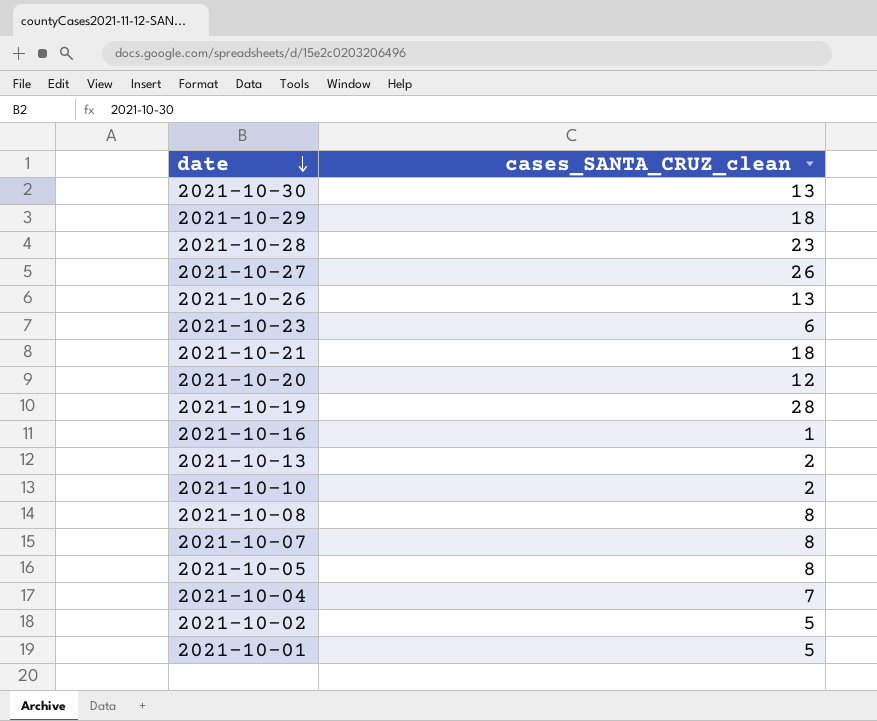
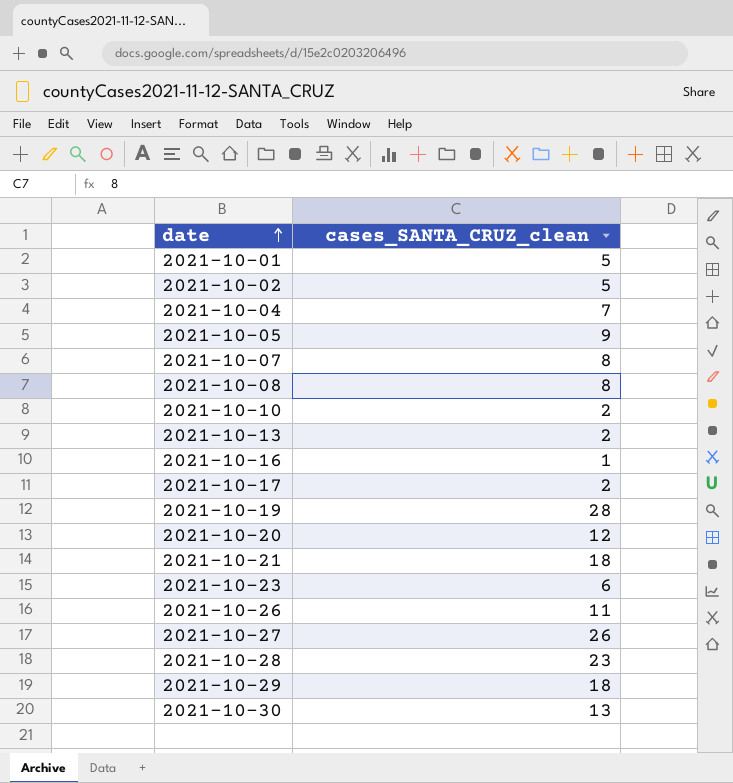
row order: date descending -> date ascending
2021-10-05 | cases_SANTA_CRUZ_clean: 8 -> 9
row 2021-10-17: none -> 2
2021-10-26 | cases_SANTA_CRUZ_clean: 13 -> 11

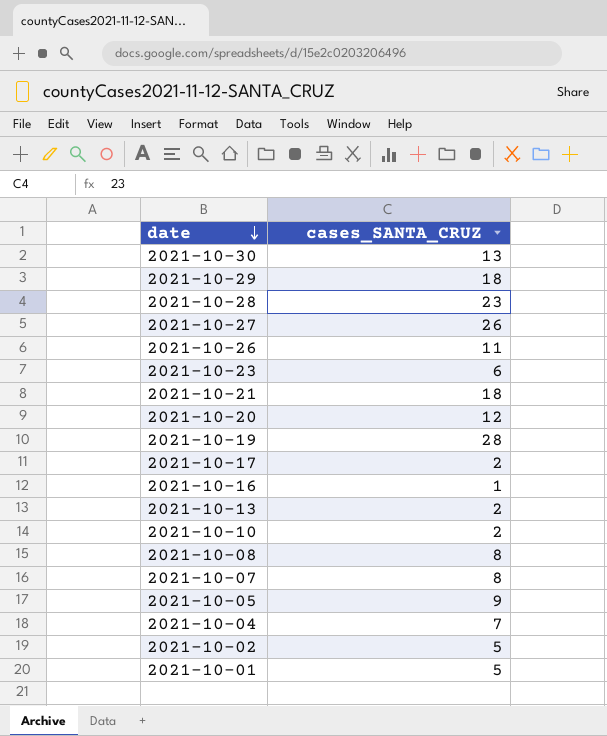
row order: date ascending -> date descending
column name: cases_SANTA_CRUZ_clean -> cases_SANTA_CRUZ

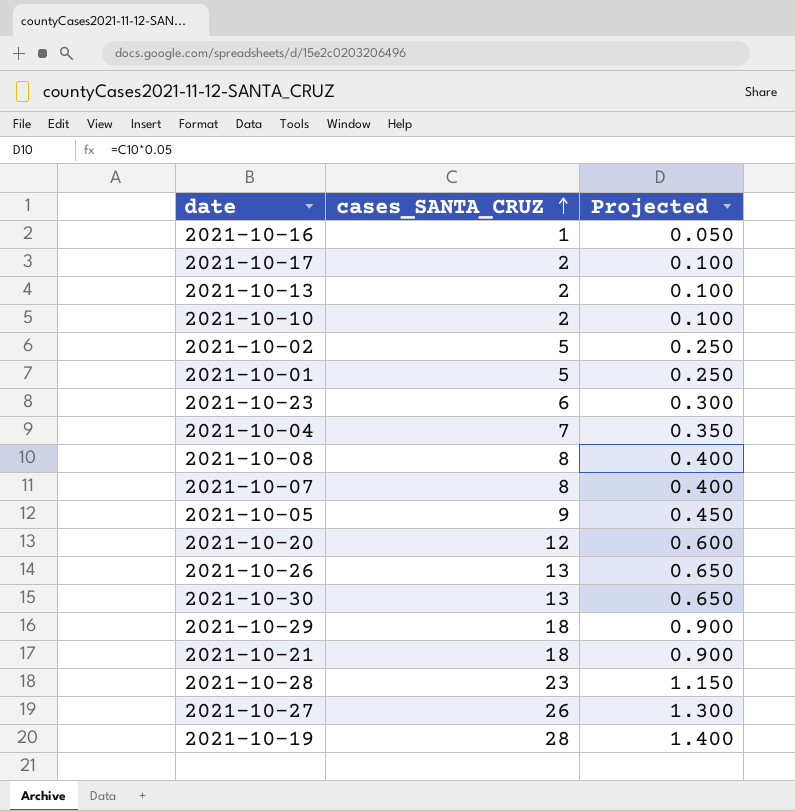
row order: date descending -> cases_SANTA_CRUZ ascending
column Projected | formula: none -> [cases_SANTA_CRUZ] * 0.05
2021-10-26 | cases_SANTA_CRUZ: 11 -> 13

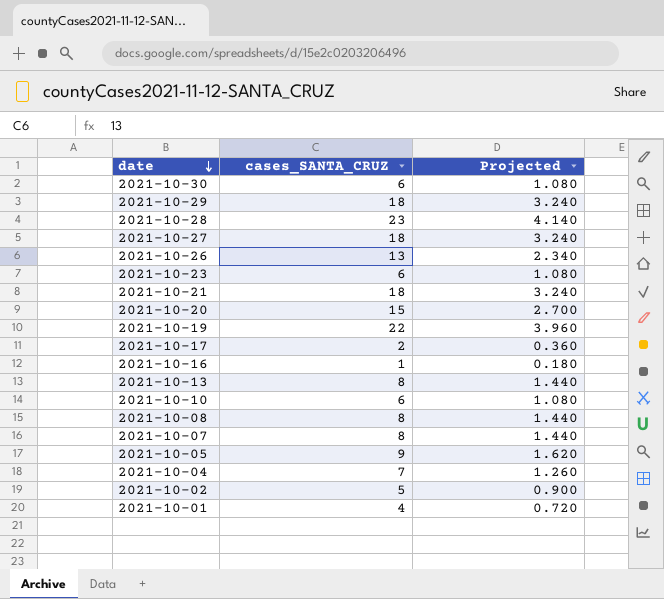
row order: cases_SANTA_CRUZ ascending -> date descending
column Projected | formula: [cases_SANTA_CRUZ] * 0.05 -> [cases_SANTA_CRUZ] * 0.18
2021-10-30 | cases_SANTA_CRUZ: 13 -> 6
2021-10-27 | cases_SANTA_CRUZ: 26 -> 18
2021-10-20 | cases_SANTA_CRUZ: 12 -> 15
2021-10-19 | cases_SANTA_CRUZ: 28 -> 22
2021-10-13 | cases_SANTA_CRUZ: 2 -> 8
2021-10-10 | cases_SANTA_CRUZ: 2 -> 6
2021-10-01 | cases_SANTA_CRUZ: 5 -> 4

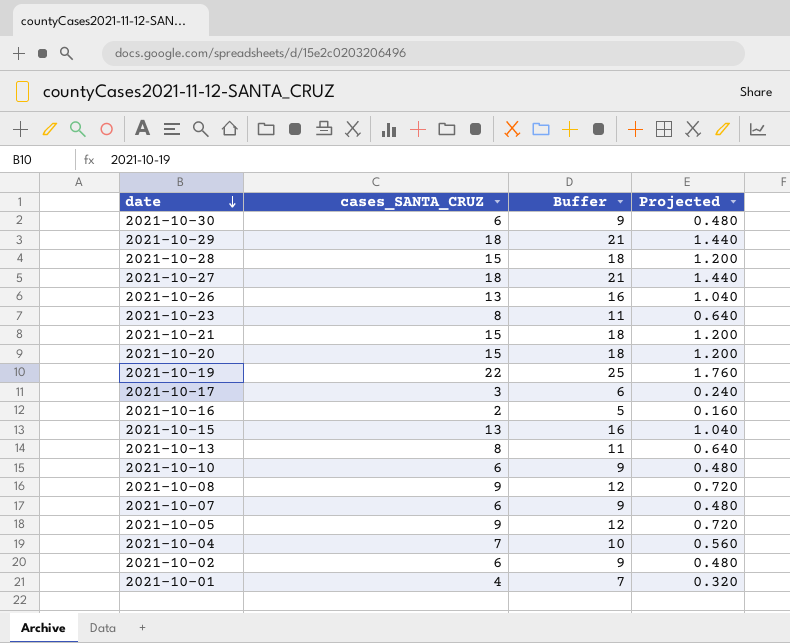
column Buffer | formula: none -> [cases_SANTA_CRUZ] + 3
column Projected | formula: [cases_SANTA_CRUZ] * 0.18 -> [cases_SANTA_CRUZ] * 0.08
2021-10-28 | cases_SANTA_CRUZ: 23 -> 15
2021-10-23 | cases_SANTA_CRUZ: 6 -> 8
2021-10-21 | cases_SANTA_CRUZ: 18 -> 15
2021-10-17 | cases_SANTA_CRUZ: 2 -> 3
2021-10-16 | cases_SANTA_CRUZ: 1 -> 2
row 2021-10-15: none -> 13 | 16 | 1.040
2021-10-08 | cases_SANTA_CRUZ: 8 -> 9
2021-10-07 | cases_SANTA_CRUZ: 8 -> 6
2021-10-02 | cases_SANTA_CRUZ: 5 -> 6

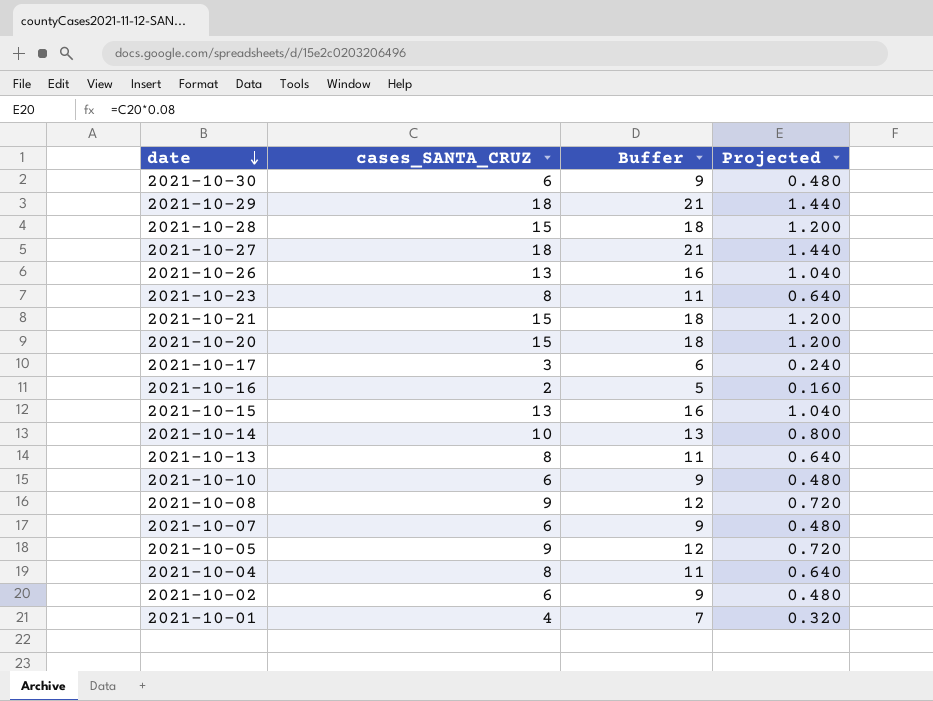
row 2021-10-19: 22 | 25 | 1.760 -> none
row 2021-10-14: none -> 10 | 13 | 0.800
2021-10-04 | cases_SANTA_CRUZ: 7 -> 8
2021-10-04 | Buffer: 10 -> 11
2021-10-04 | Projected: 0.560 -> 0.640

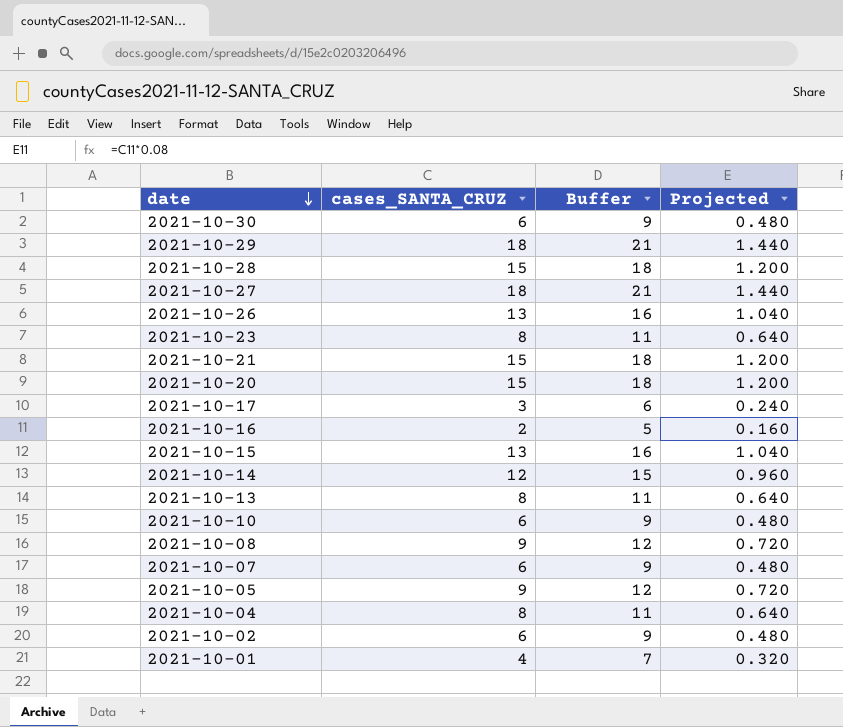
2021-10-14 | cases_SANTA_CRUZ: 10 -> 12
2021-10-14 | Buffer: 13 -> 15
2021-10-14 | Projected: 0.800 -> 0.960

